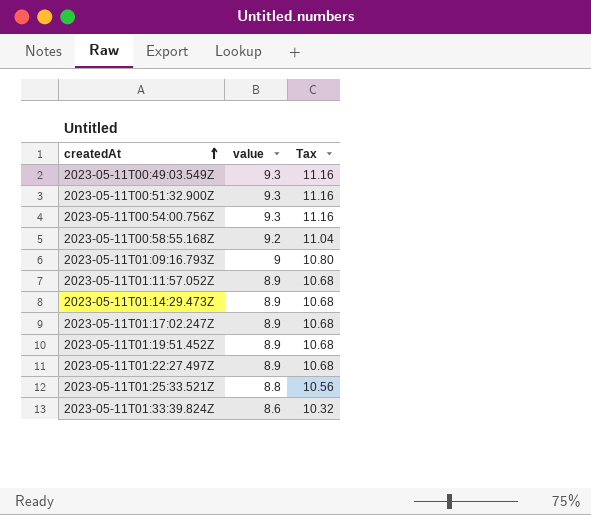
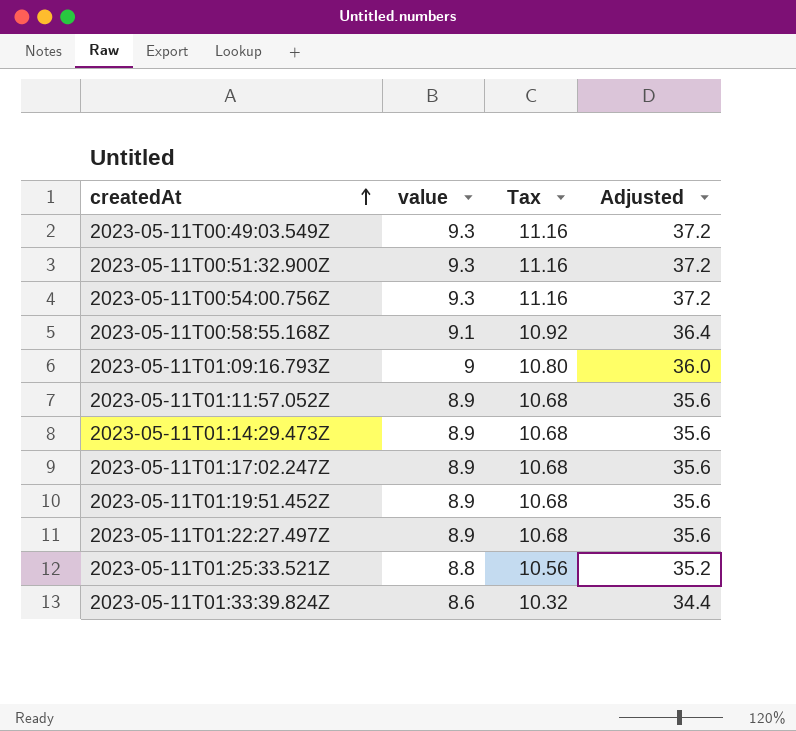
column Adjusted | formula: none -> [value] * 4
2023-05-11T00:58:55.168Z | value: 9.2 -> 9.1
2023-05-11T00:58:55.168Z | Tax: 11.04 -> 10.92

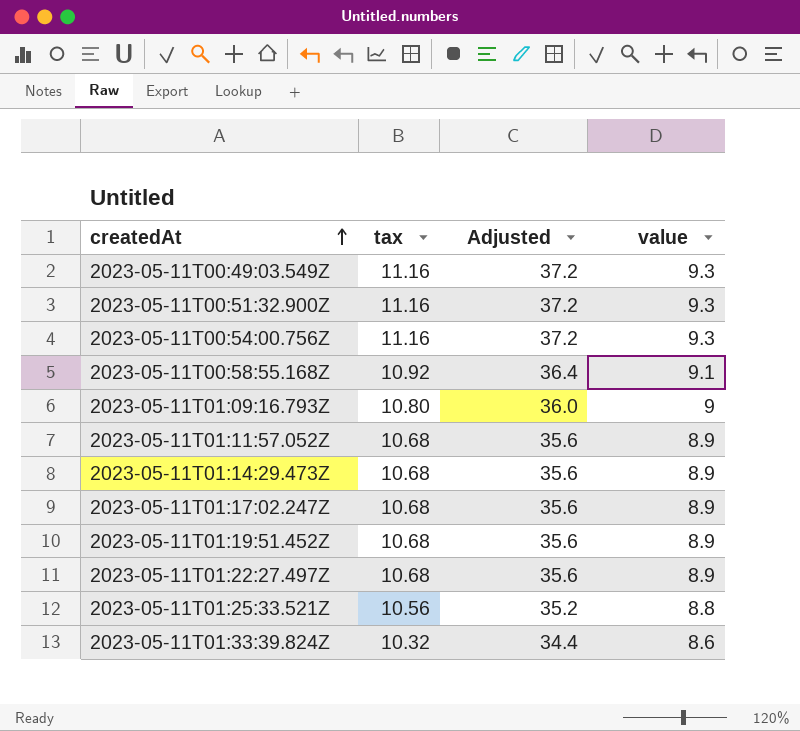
column name: Tax -> tax
column value | position: 2 -> 4

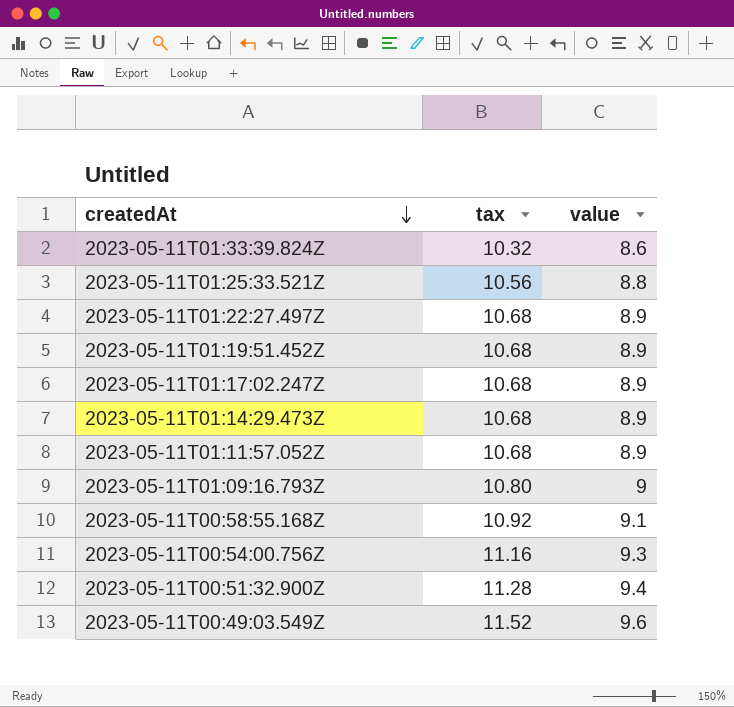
row order: createdAt ascending -> createdAt descending
column Adjusted | formula: [value] * 4 -> none
2023-05-11T00:51:32.900Z | tax: 11.16 -> 11.28
2023-05-11T00:51:32.900Z | value: 9.3 -> 9.4
2023-05-11T00:49:03.549Z | tax: 11.16 -> 11.52
2023-05-11T00:49:03.549Z | value: 9.3 -> 9.6

